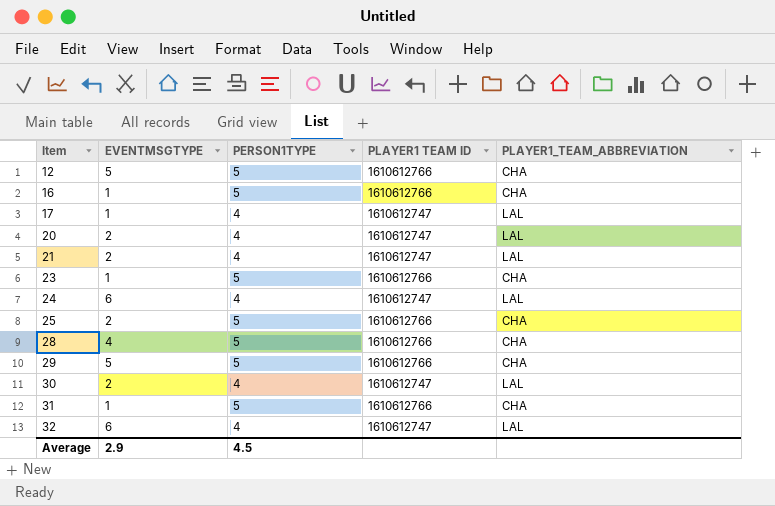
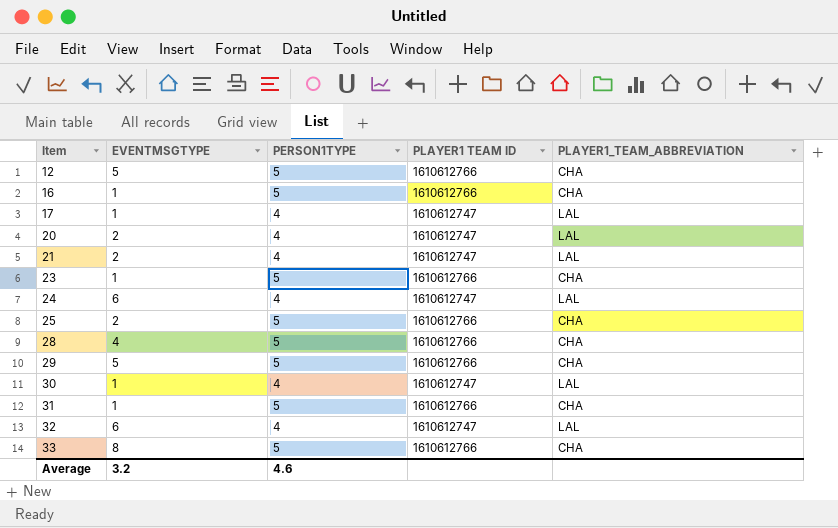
30 | EVENTMSGTYPE: 2 -> 1
row 33: none -> 8 | 5 | 1610612766 | CHA
Average | EVENTMSGTYPE: 2.9 -> 3.2
Average | PERSON1TYPE: 4.5 -> 4.6

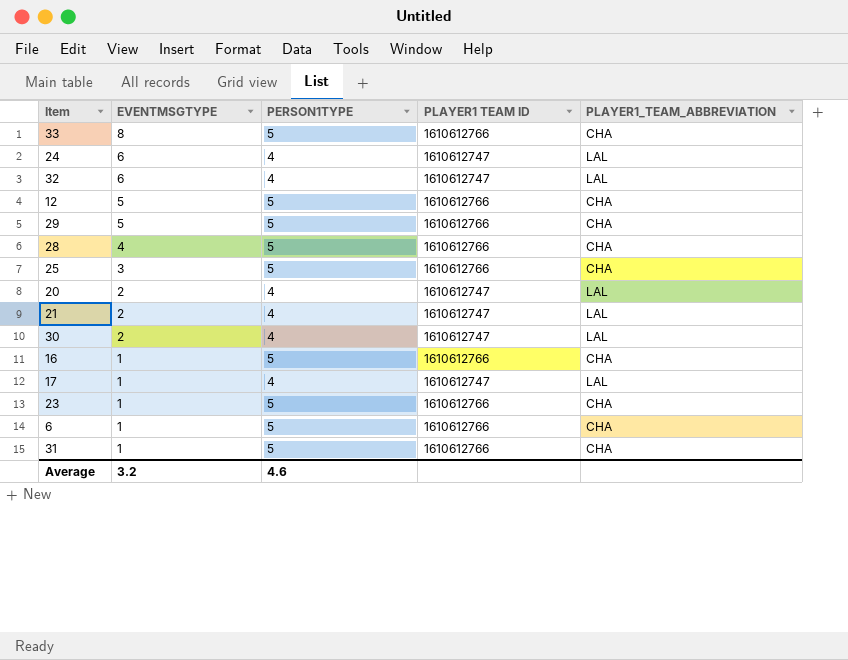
row order: Item ascending -> EVENTMSGTYPE descending
25 | EVENTMSGTYPE: 2 -> 3
30 | EVENTMSGTYPE: 1 -> 2
row 6: none -> 1 | 5 | 1610612766 | CHA

